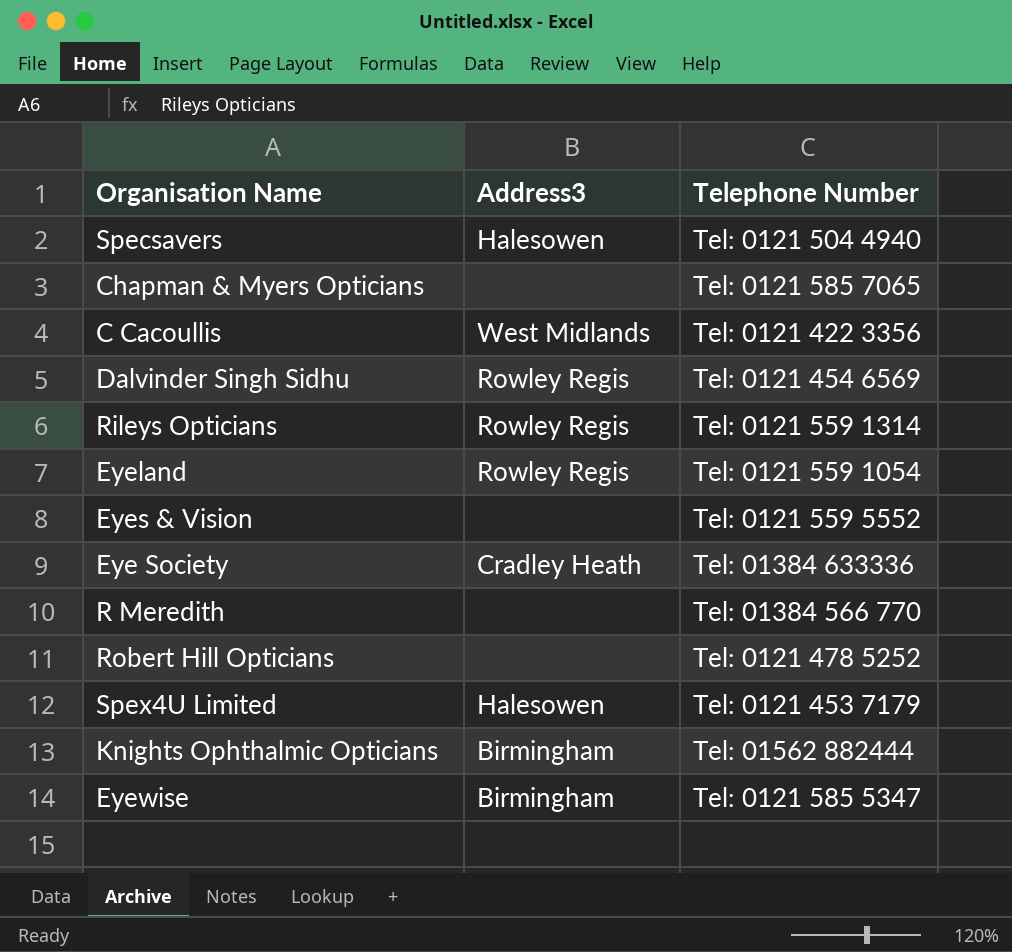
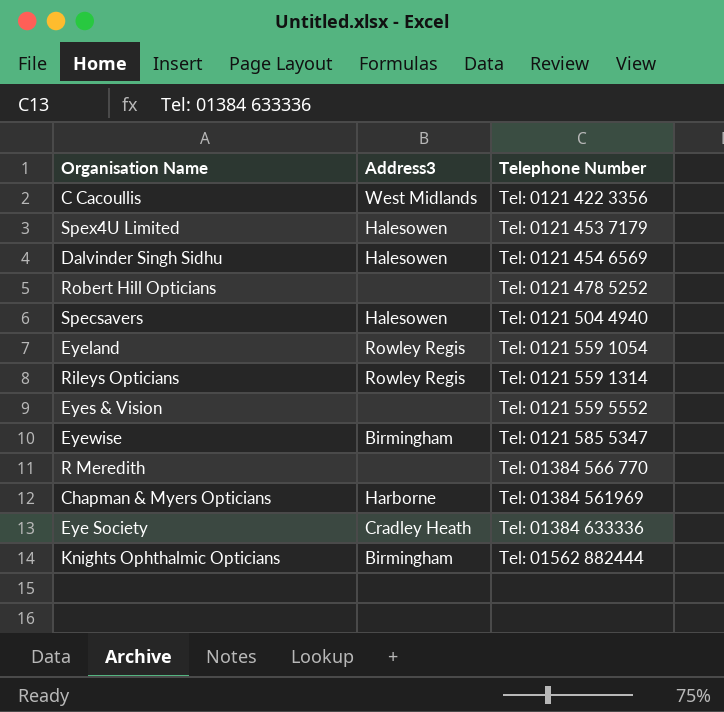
row order: none -> Telephone Number ascending
Dalvinder Singh Sidhu | Address3: Rowley Regis -> Halesowen
Chapman & Myers Opticians | Address3: none -> Harborne
Chapman & Myers Opticians | Telephone Number: Tel: 0121 585 7065 -> Tel: 01384 561969

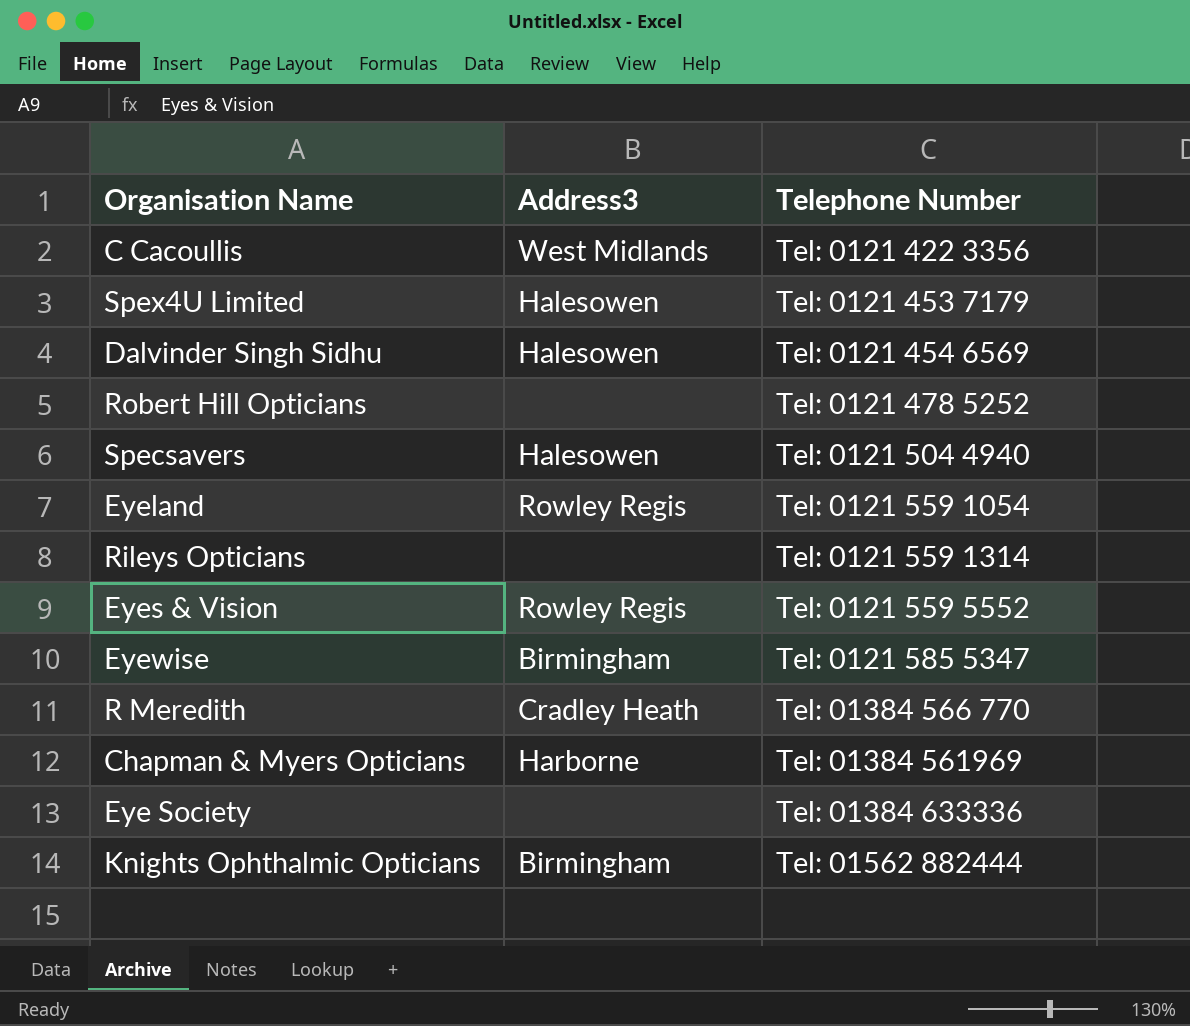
Rileys Opticians | Address3: Rowley Regis -> none
Eyes & Vision | Address3: none -> Rowley Regis
R Meredith | Address3: none -> Cradley Heath
Eye Society | Address3: Cradley Heath -> none

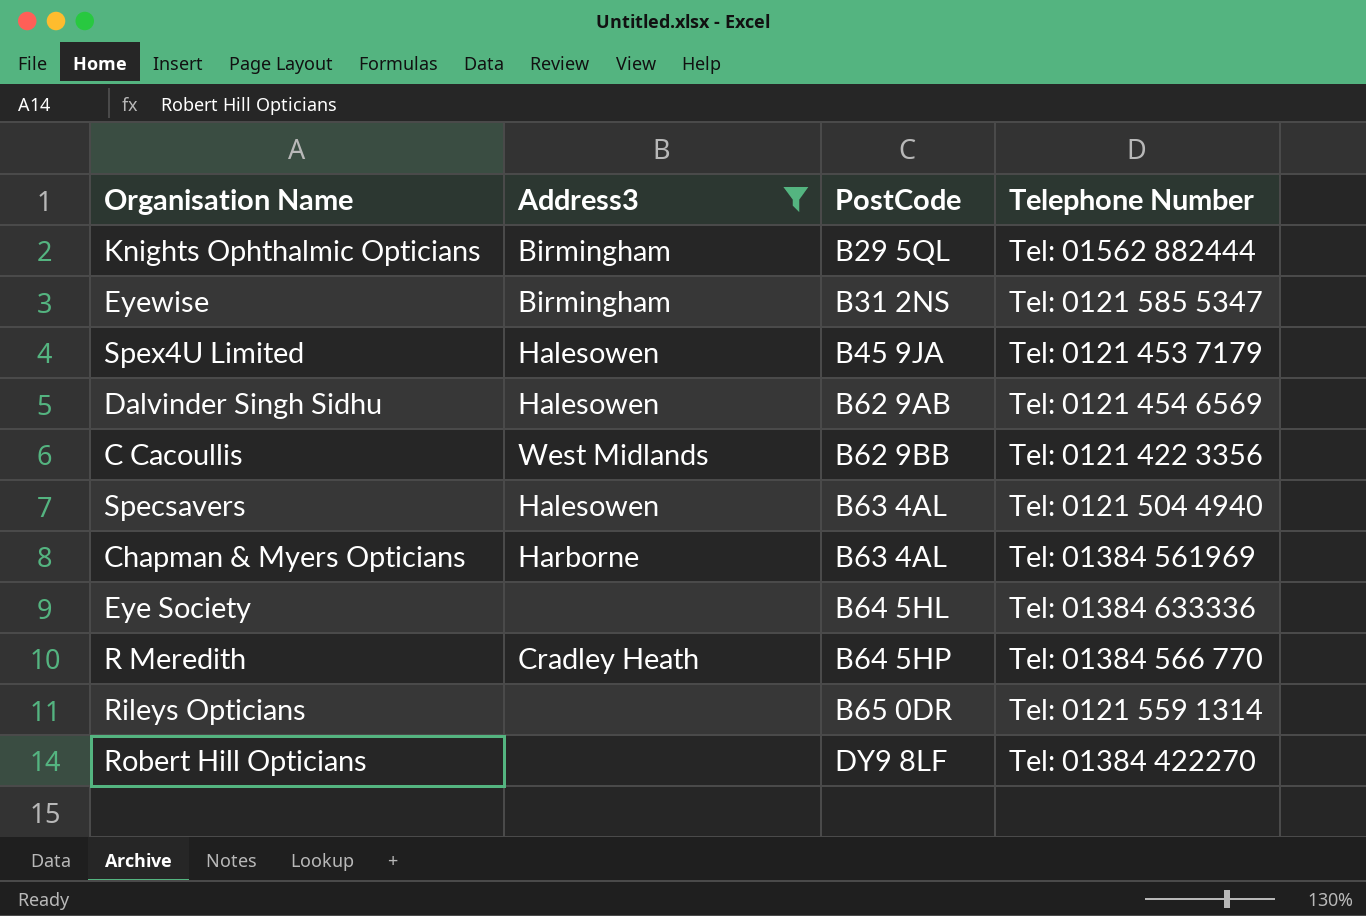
filter: none -> Address3 != Rowley Regis
row order: Telephone Number ascending -> PostCode ascending
column PostCode | position: none -> 3
Robert Hill Opticians | Telephone Number: Tel: 0121 478 5252 -> Tel: 01384 422270

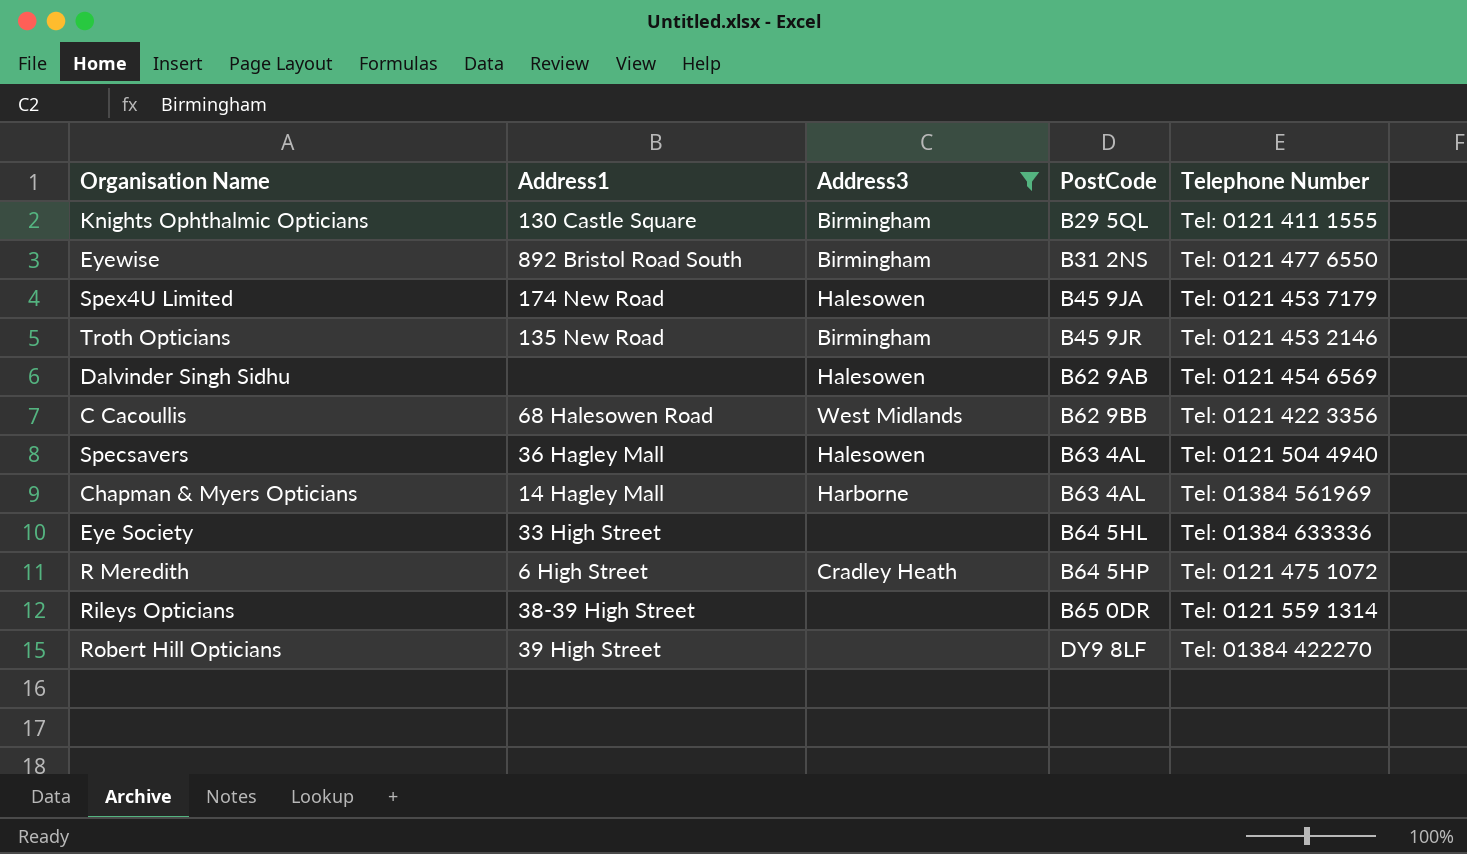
column Address1 | position: none -> 2
Knights Ophthalmic Opticians | Telephone Number: Tel: 01562 882444 -> Tel: 0121 411 1555
Eyewise | Telephone Number: Tel: 0121 585 5347 -> Tel: 0121 477 6550
row Troth Opticians: none -> 135 New Road | Birmingham | B45 9JR | Tel: 0121 453 2146
R Meredith | Telephone Number: Tel: 01384 566 770 -> Tel: 0121 475 1072

